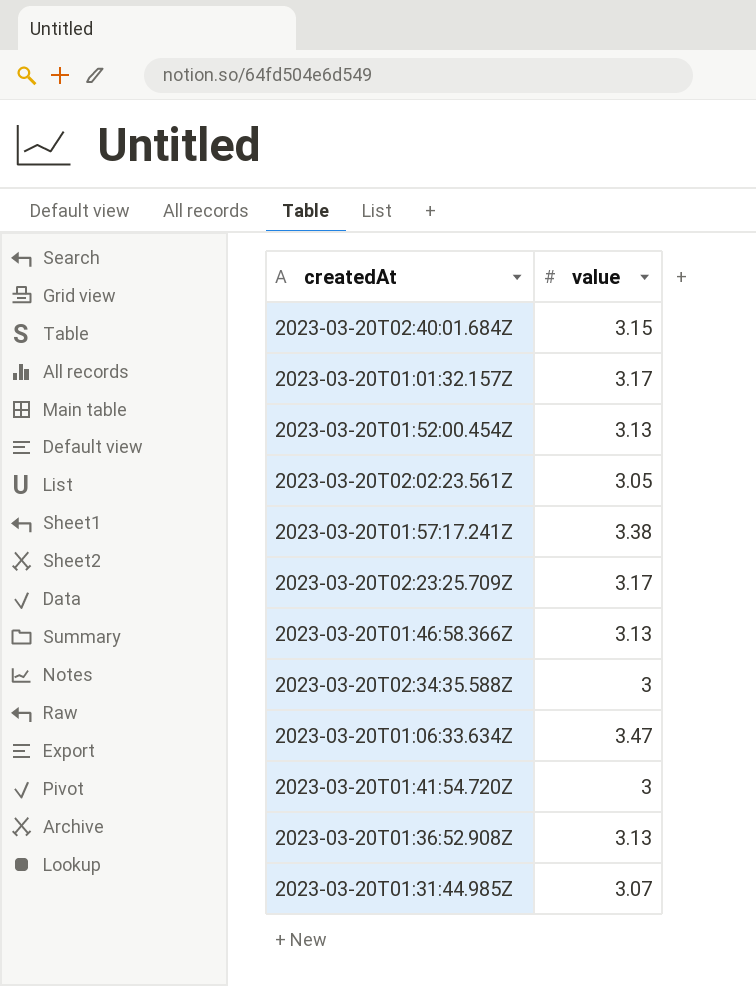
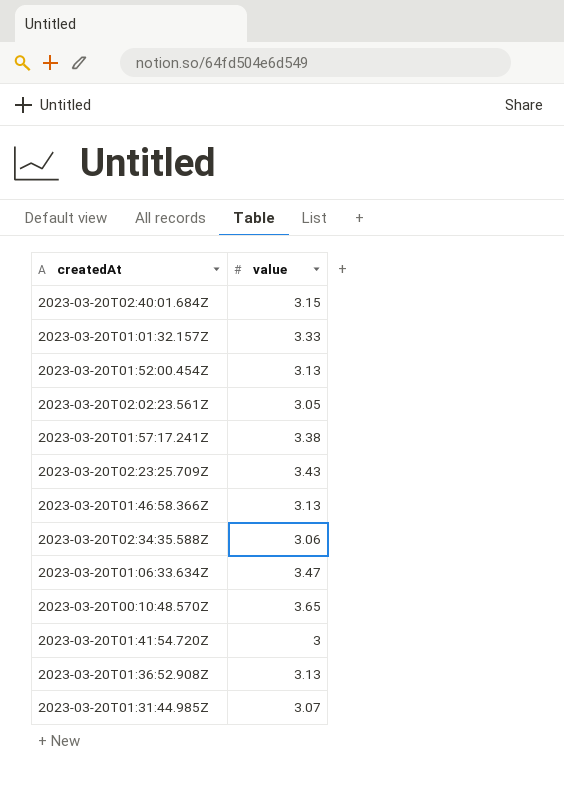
2023-03-20T01:01:32.157Z | value: 3.17 -> 3.33
2023-03-20T02:23:25.709Z | value: 3.17 -> 3.43
2023-03-20T02:34:35.588Z | value: 3 -> 3.06
row 2023-03-20T00:10:48.570Z: none -> 3.65

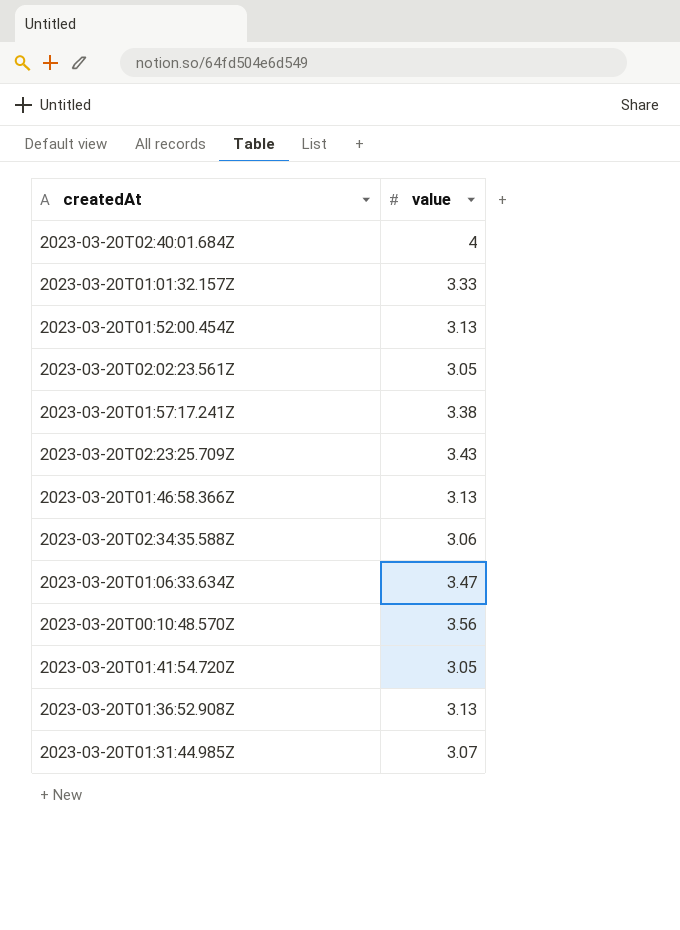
2023-03-20T02:40:01.684Z | value: 3.15 -> 4
2023-03-20T00:10:48.570Z | value: 3.65 -> 3.56
2023-03-20T01:41:54.720Z | value: 3 -> 3.05

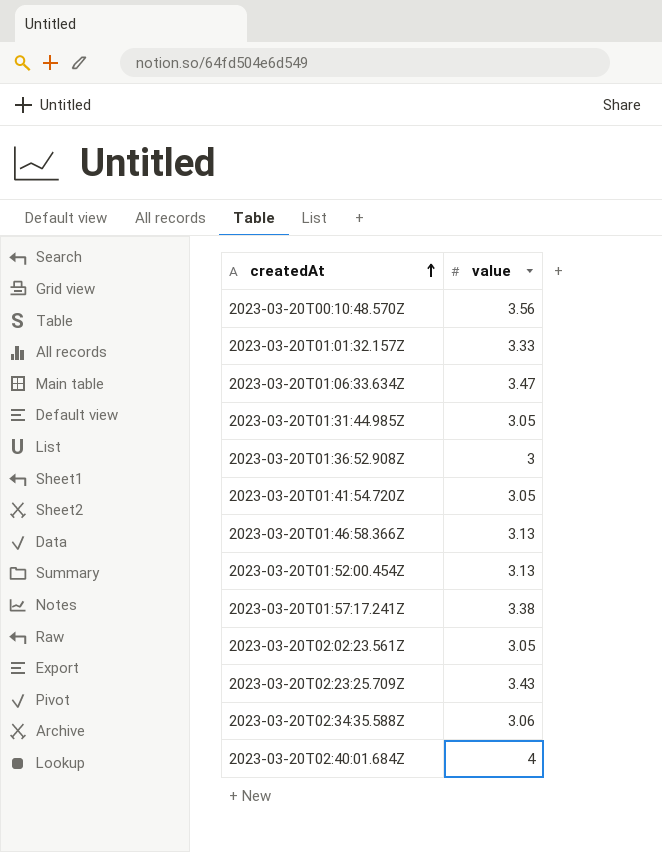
row order: none -> createdAt ascending
2023-03-20T01:31:44.985Z | value: 3.07 -> 3.05
2023-03-20T01:36:52.908Z | value: 3.13 -> 3

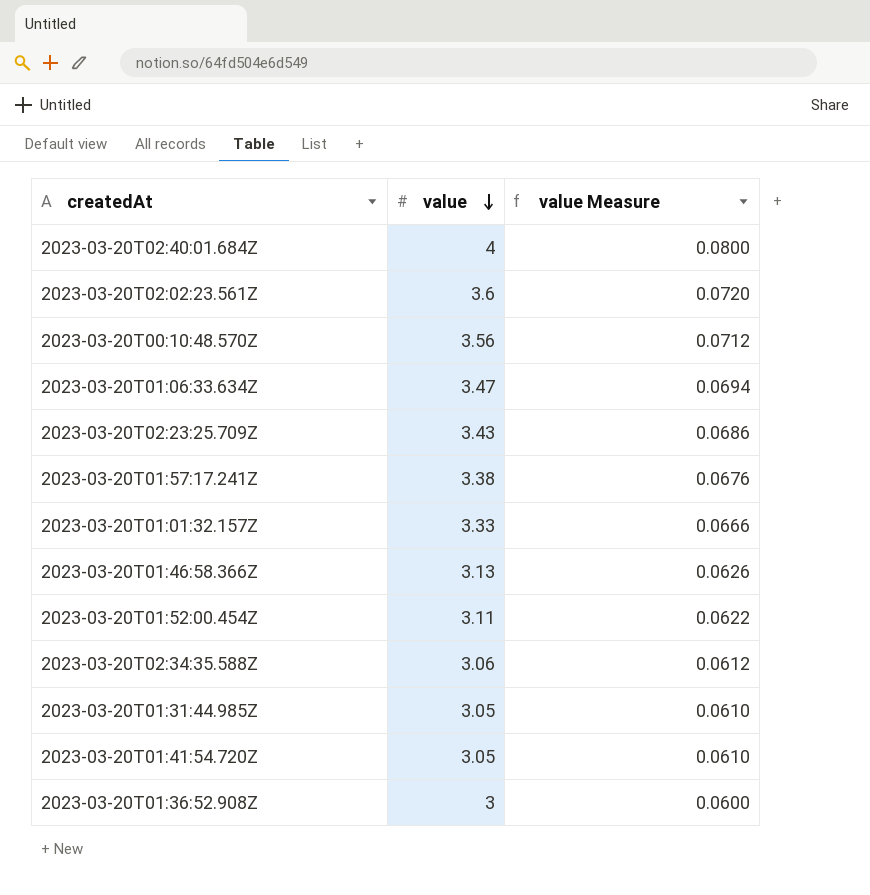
row order: createdAt ascending -> value descending
column value Measure | formula: none -> [value] * 0.02
2023-03-20T02:02:23.561Z | value: 3.05 -> 3.6
2023-03-20T01:52:00.454Z | value: 3.13 -> 3.11

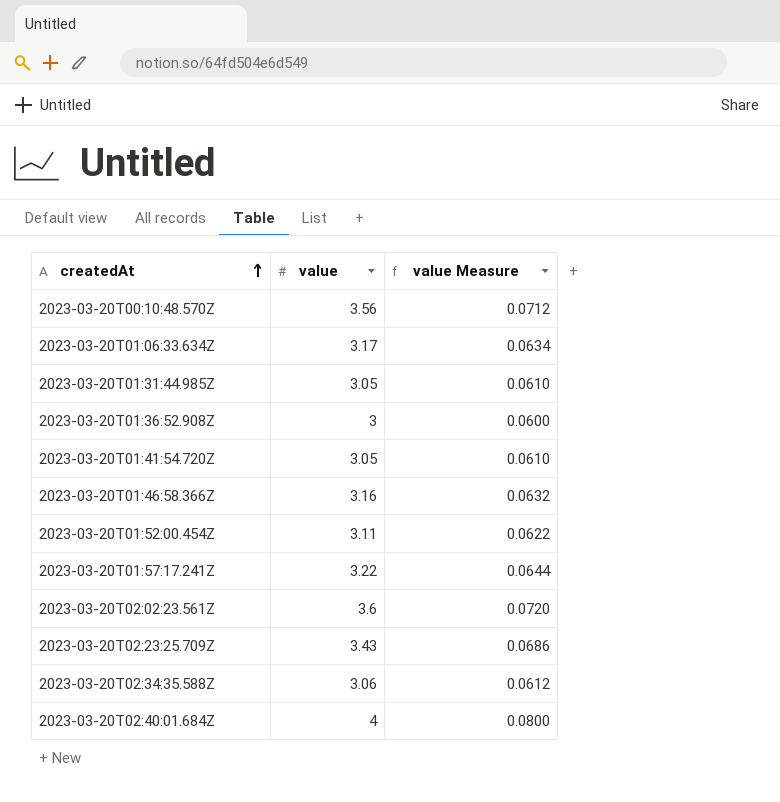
row order: value descending -> createdAt ascending
row 2023-03-20T01:01:32.157Z: 3.33 | 0.0666 -> none
2023-03-20T01:06:33.634Z | value: 3.47 -> 3.17
2023-03-20T01:06:33.634Z | value Measure: 0.0694 -> 0.0634
2023-03-20T01:46:58.366Z | value: 3.13 -> 3.16
2023-03-20T01:46:58.366Z | value Measure: 0.0626 -> 0.0632
2023-03-20T01:57:17.241Z | value: 3.38 -> 3.22
2023-03-20T01:57:17.241Z | value Measure: 0.0676 -> 0.0644

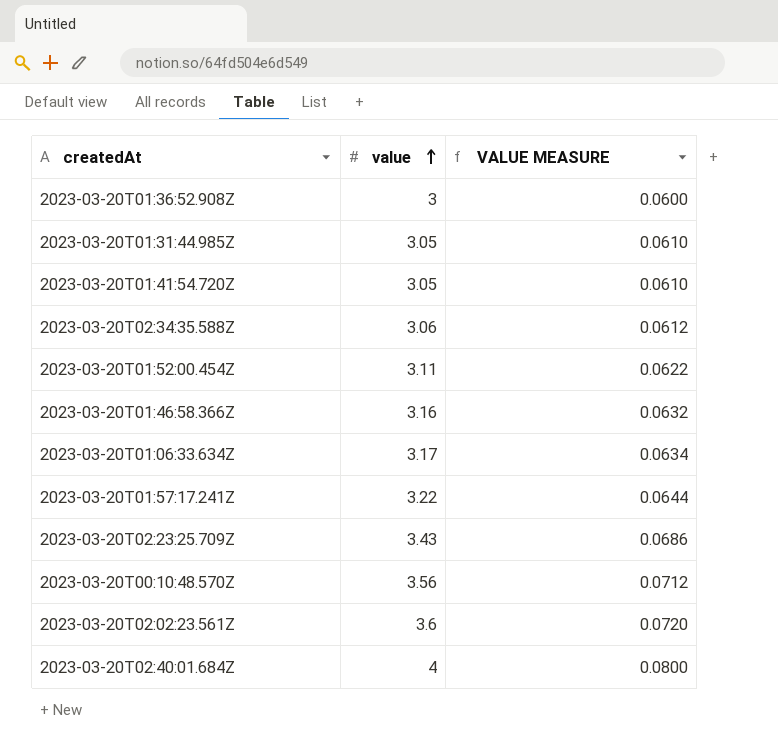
row order: createdAt ascending -> value ascending
column name: value Measure -> VALUE MEASURE

